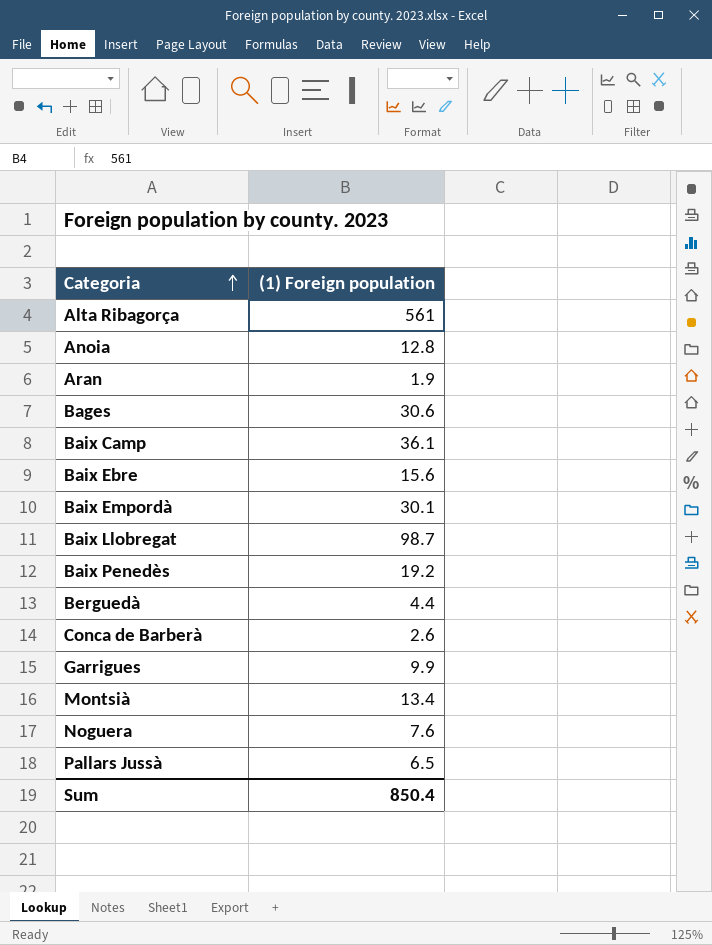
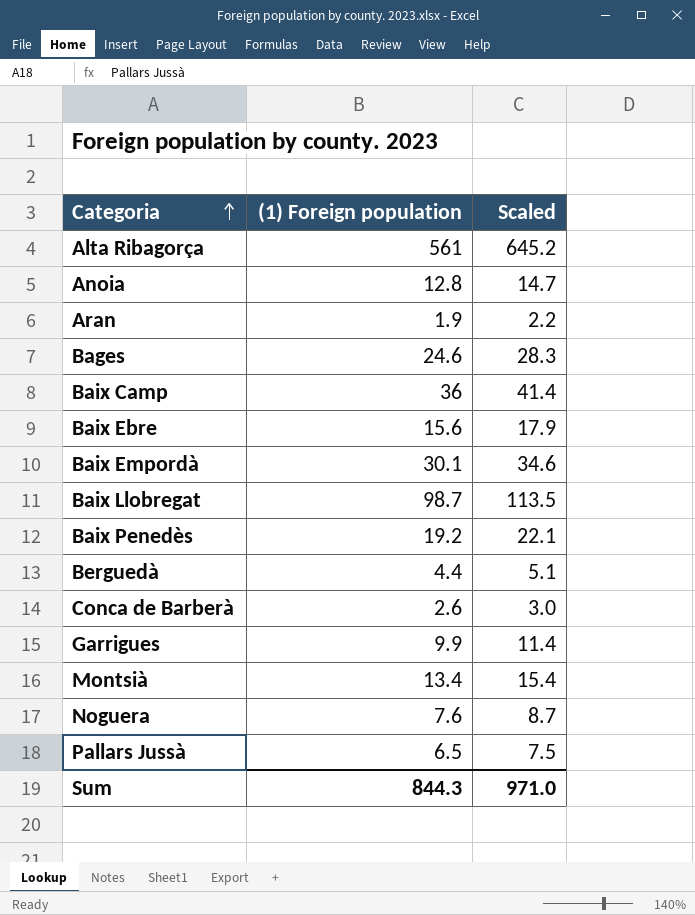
column Scaled | formula: none -> [(1) Foreign population] * 1.15
Bages | (1) Foreign population: 30.6 -> 24.6
Baix Camp | (1) Foreign population: 36.1 -> 36
Sum | (1) Foreign population: 850.4 -> 844.3

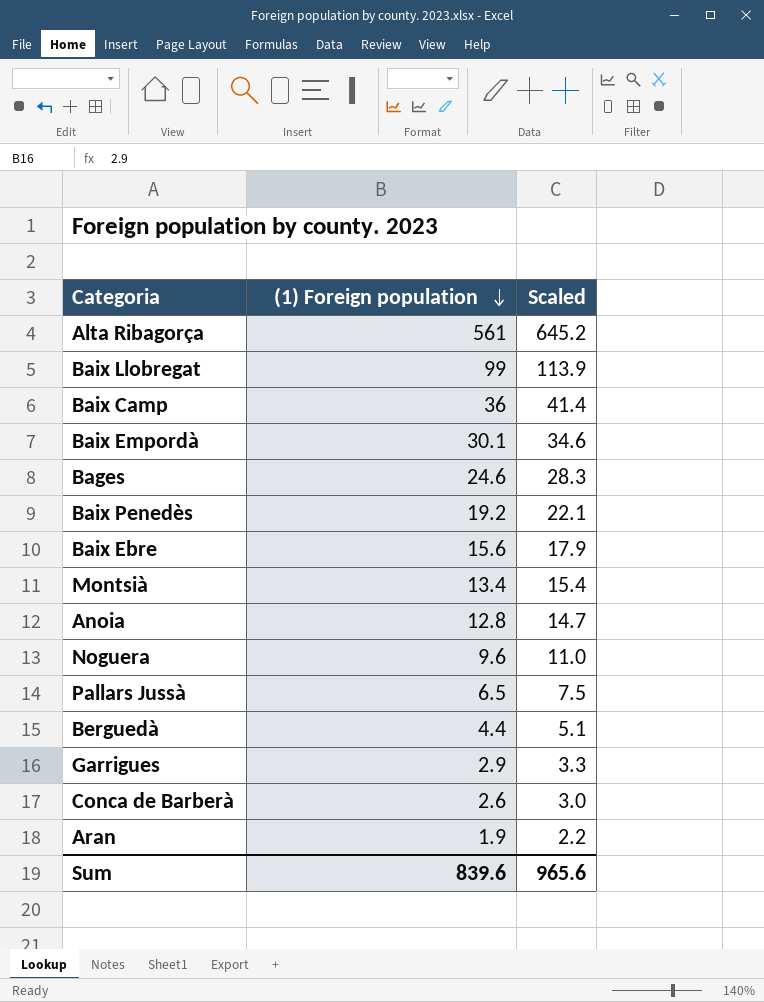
row order: Categoria ascending -> (1) Foreign population descending
Baix Llobregat | (1) Foreign population: 98.7 -> 99
Baix Llobregat | Scaled: 113.5 -> 113.9
Noguera | (1) Foreign population: 7.6 -> 9.6
Noguera | Scaled: 8.7 -> 11.0
Garrigues | (1) Foreign population: 9.9 -> 2.9
Garrigues | Scaled: 11.4 -> 3.3
Sum | (1) Foreign population: 844.3 -> 839.6
Sum | Scaled: 971.0 -> 965.6

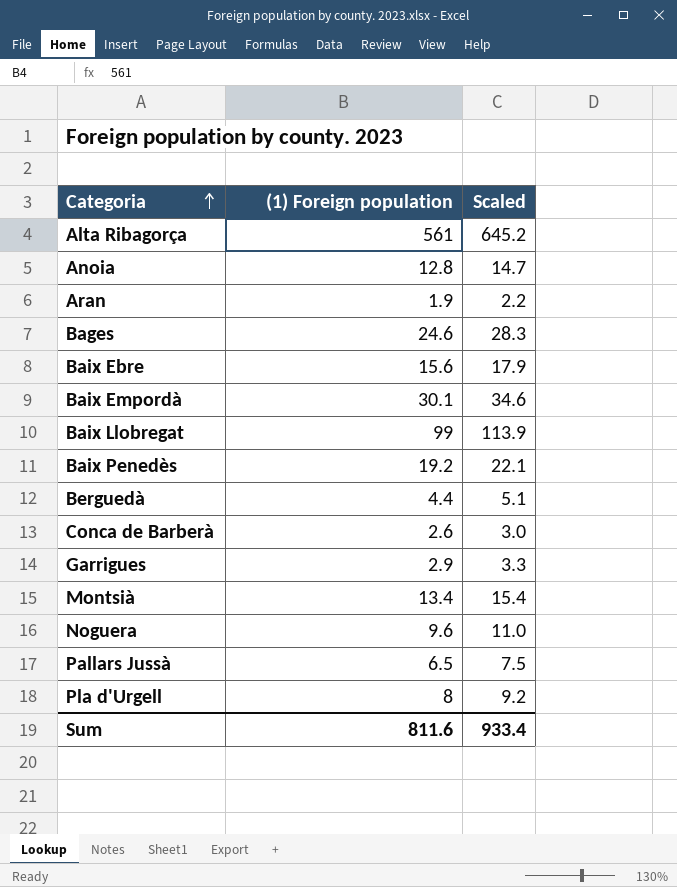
row order: (1) Foreign population descending -> Categoria ascending
row Baix Camp: 36 | 41.4 -> none
row Pla d'Urgell: none -> 8 | 9.2
Sum | (1) Foreign population: 839.6 -> 811.6
Sum | Scaled: 965.6 -> 933.4

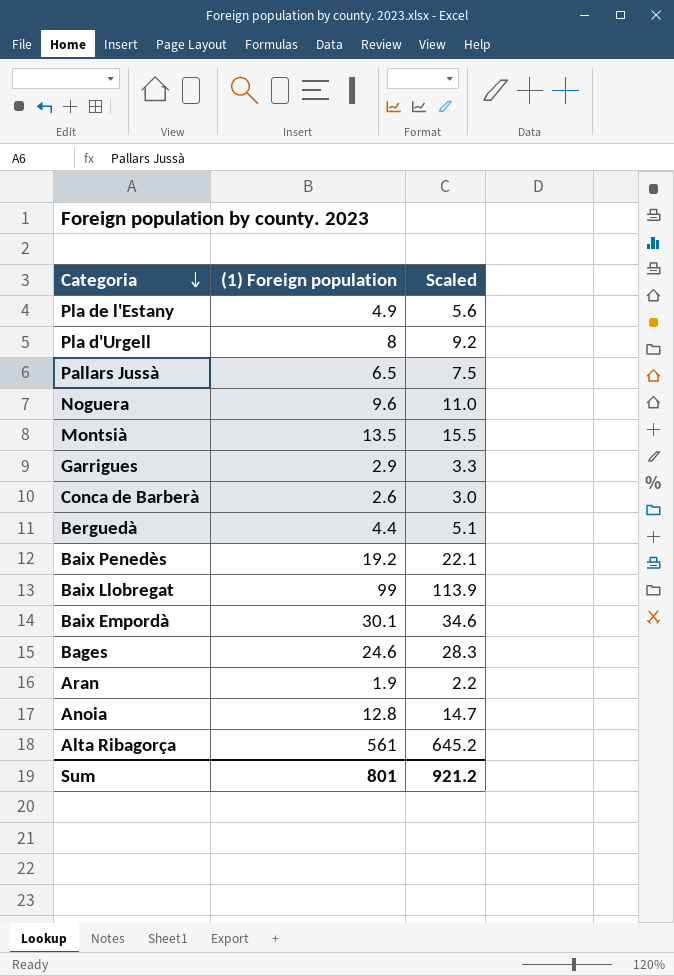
row order: Categoria ascending -> Categoria descending
row Baix Ebre: 15.6 | 17.9 -> none
row Pla de l'Estany: none -> 4.9 | 5.6
Montsià | (1) Foreign population: 13.4 -> 13.5
Montsià | Scaled: 15.4 -> 15.5
Sum | (1) Foreign population: 811.6 -> 801
Sum | Scaled: 933.4 -> 921.2

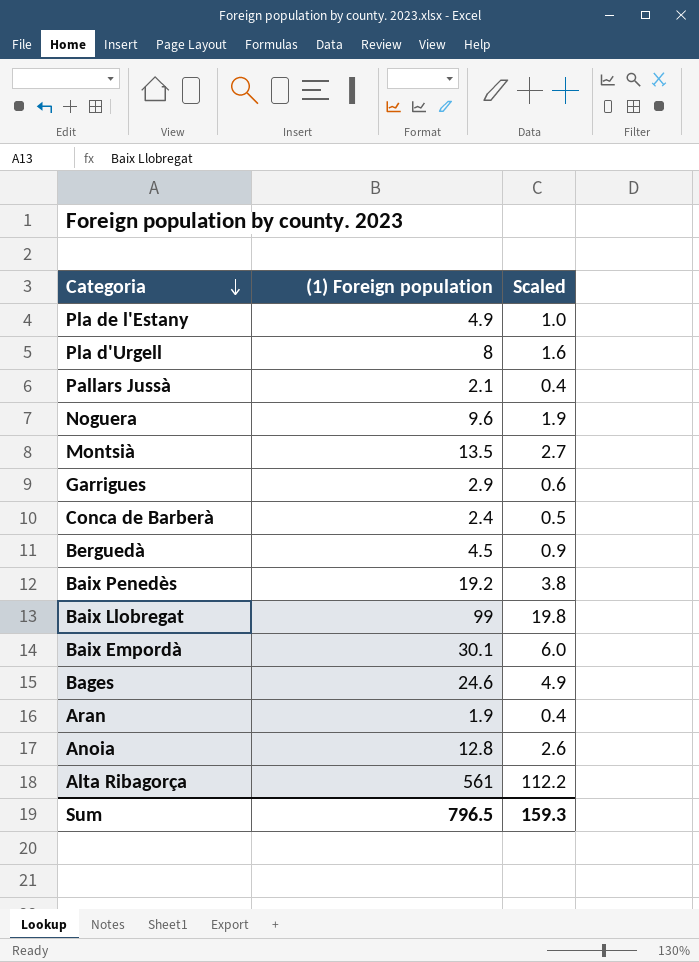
column Scaled | formula: [(1) Foreign population] * 1.15 -> [(1) Foreign population] * 0.2
Pallars Jussà | (1) Foreign population: 6.5 -> 2.1
Conca de Barberà | (1) Foreign population: 2.6 -> 2.4
Berguedà | (1) Foreign population: 4.4 -> 4.5
Sum | (1) Foreign population: 801 -> 796.5
Sum | Scaled: 921.2 -> 159.3

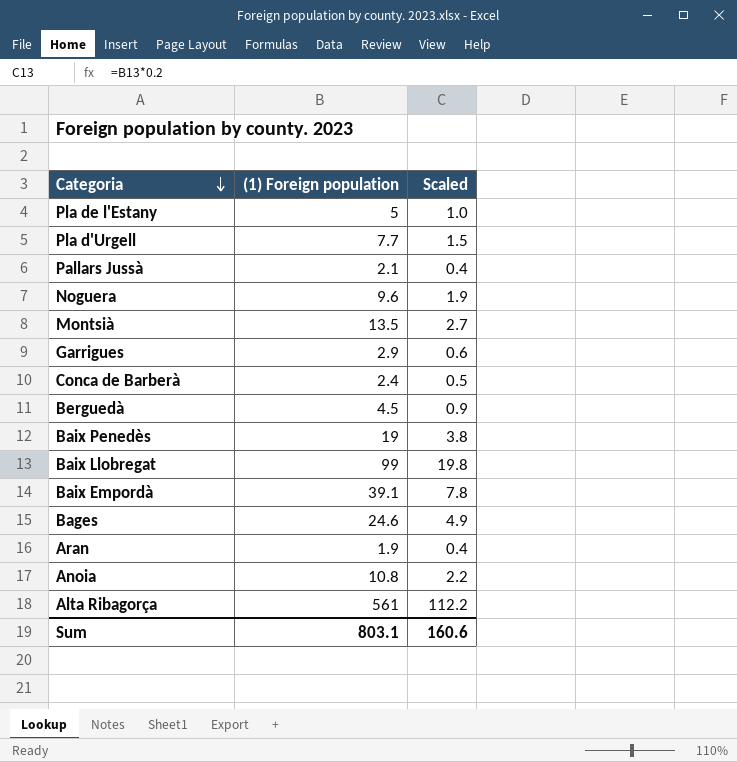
Pla de l'Estany | (1) Foreign population: 4.9 -> 5
Pla d'Urgell | (1) Foreign population: 8 -> 7.7
Pla d'Urgell | Scaled: 1.6 -> 1.5
Baix Penedès | (1) Foreign population: 19.2 -> 19
Baix Empordà | (1) Foreign population: 30.1 -> 39.1
Baix Empordà | Scaled: 6.0 -> 7.8
Anoia | (1) Foreign population: 12.8 -> 10.8
Anoia | Scaled: 2.6 -> 2.2
Sum | (1) Foreign population: 796.5 -> 803.1
Sum | Scaled: 159.3 -> 160.6

